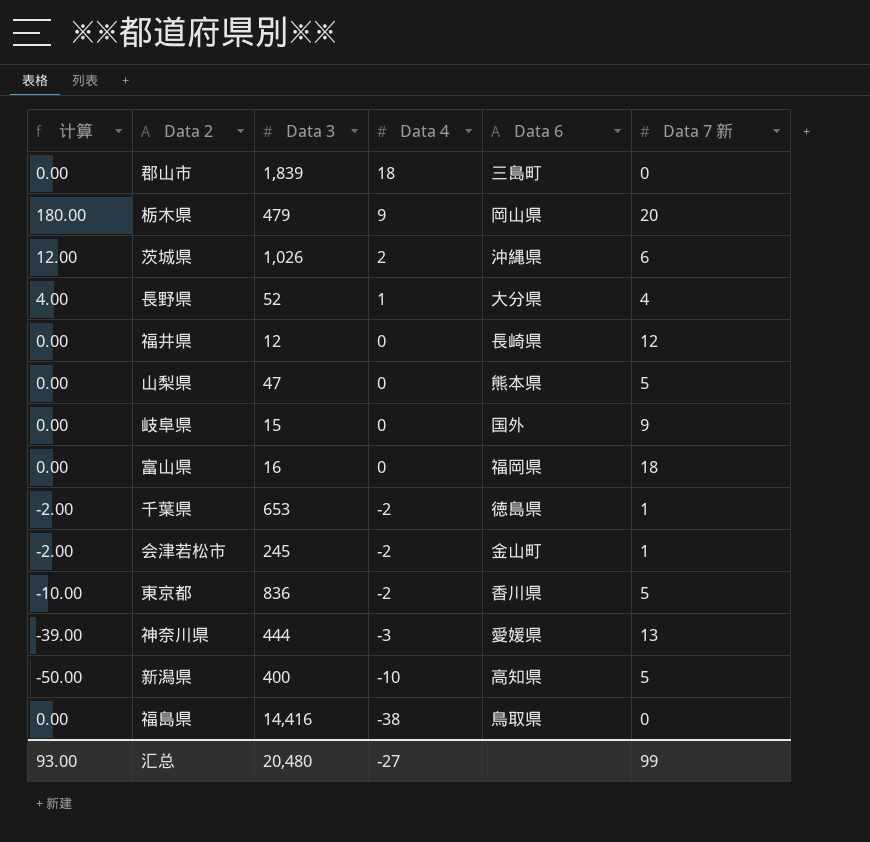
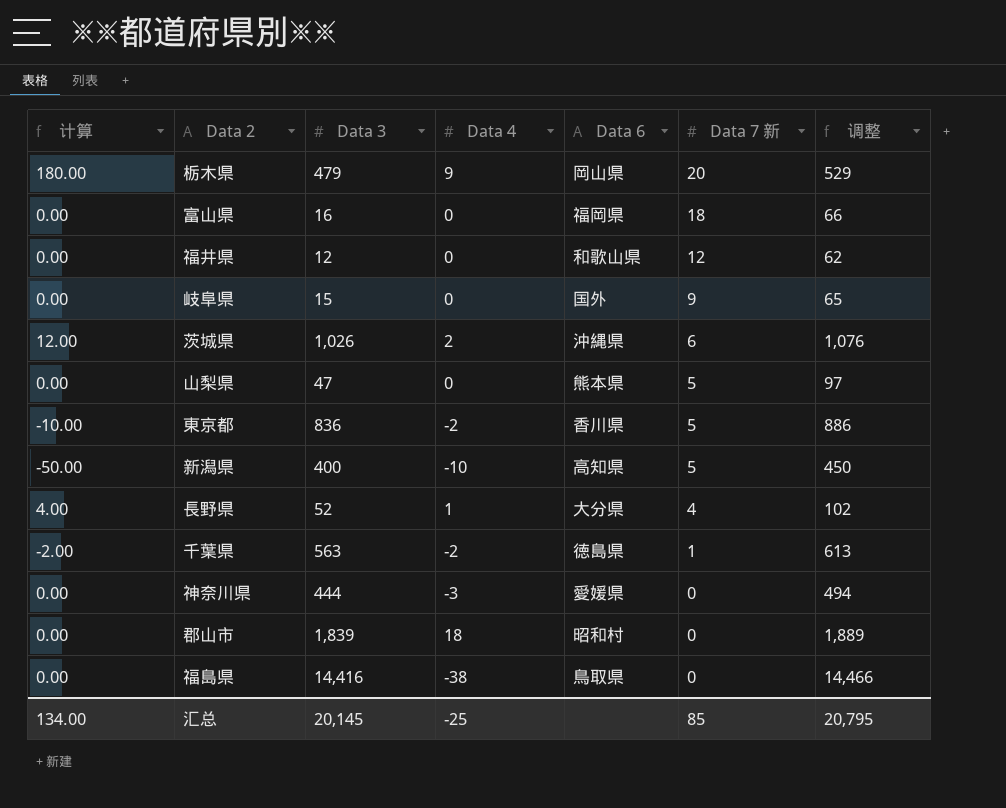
row order: Data 4 descending -> Data 7 新 descending
column 调整 | formula: none -> [Data 3] + 50
row 会津若松市: -2.00 | 245 | -2 | 金山町 | 1 -> none
福井県 | Data 6: 長崎県 -> 和歌山県
千葉県 | Data 3: 653 -> 563
神奈川県 | 计算: -39.00 -> 0.00
神奈川県 | Data 7 新: 13 -> 0
郡山市 | Data 6: 三島町 -> 昭和村
汇总 | 计算: 93.00 -> 134.00
汇总 | Data 3: 20,480 -> 20,145
汇总 | Data 4: -27 -> -25
汇总 | Data 7 新: 99 -> 85

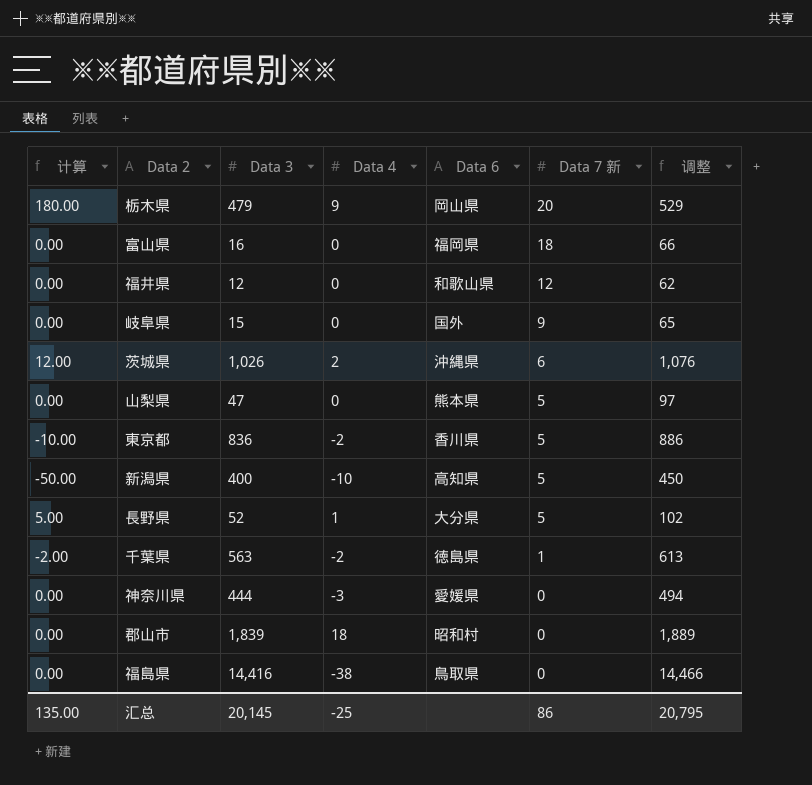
長野県 | 计算: 4.00 -> 5.00
長野県 | Data 7 新: 4 -> 5
汇总 | 计算: 134.00 -> 135.00
汇总 | Data 7 新: 85 -> 86

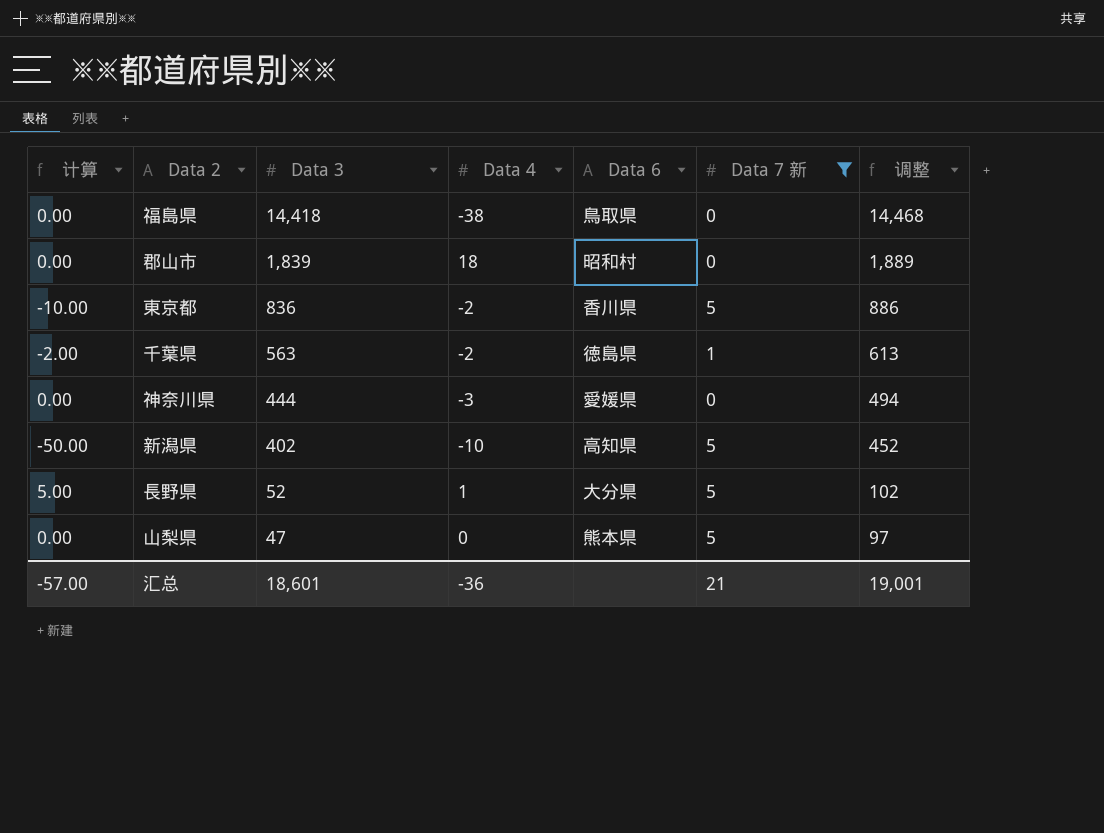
filter: none -> Data 7 新 <= 5
row order: Data 7 新 descending -> Data 3 descending
福島県 | Data 3: 14,416 -> 14,418
福島県 | 调整: 14,466 -> 14,468
新潟県 | Data 3: 400 -> 402
新潟県 | 调整: 450 -> 452
汇总 | 计算: 135.00 -> -57.00
汇总 | Data 3: 20,145 -> 18,601
汇总 | Data 4: -25 -> -36
汇总 | Data 7 新: 86 -> 21
汇总 | 调整: 20,795 -> 19,001

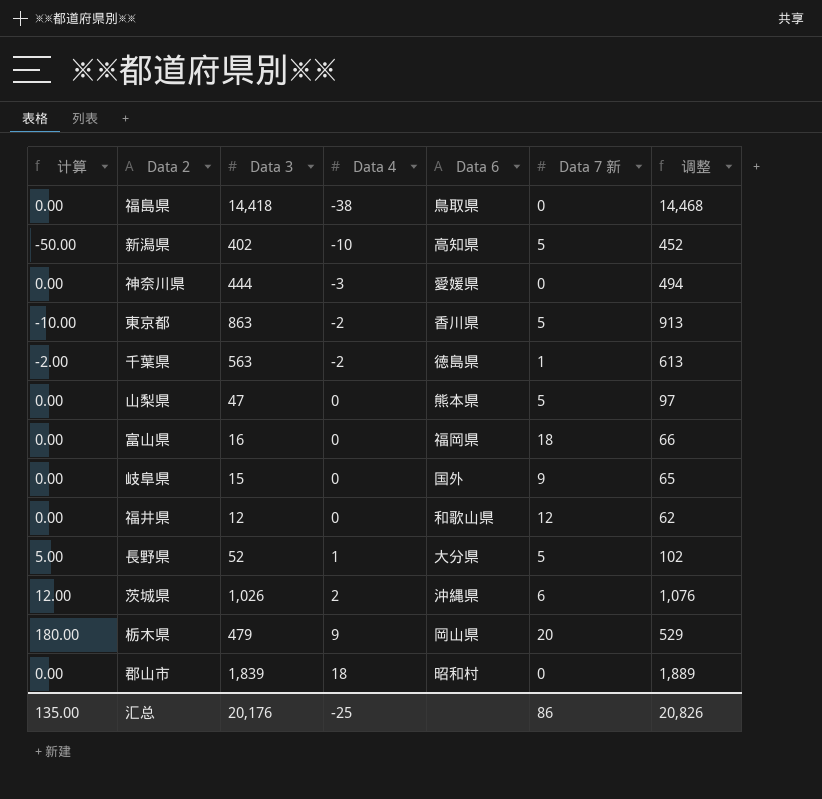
filter: Data 7 新 <= 5 -> none
row order: Data 3 descending -> Data 4 ascending
東京都 | Data 3: 836 -> 863
東京都 | 调整: 886 -> 913
汇总 | 计算: -57.00 -> 135.00
汇总 | Data 3: 18,601 -> 20,176
汇总 | Data 4: -36 -> -25
汇总 | Data 7 新: 21 -> 86
汇总 | 调整: 19,001 -> 20,826

